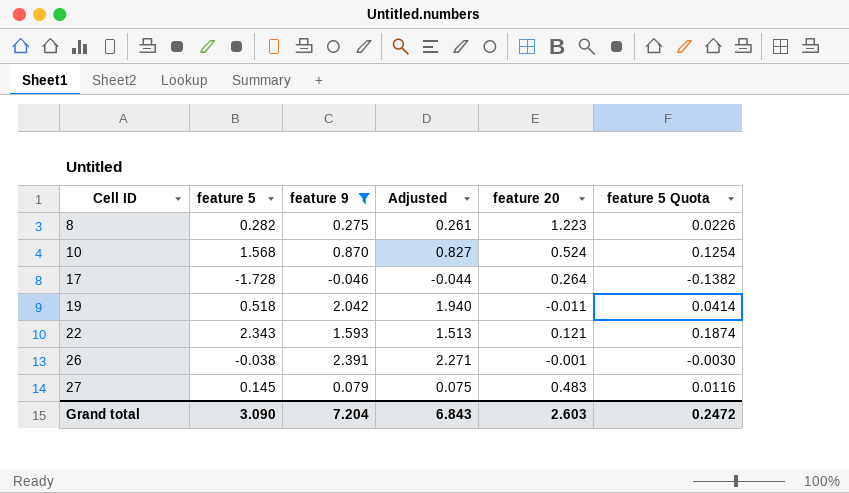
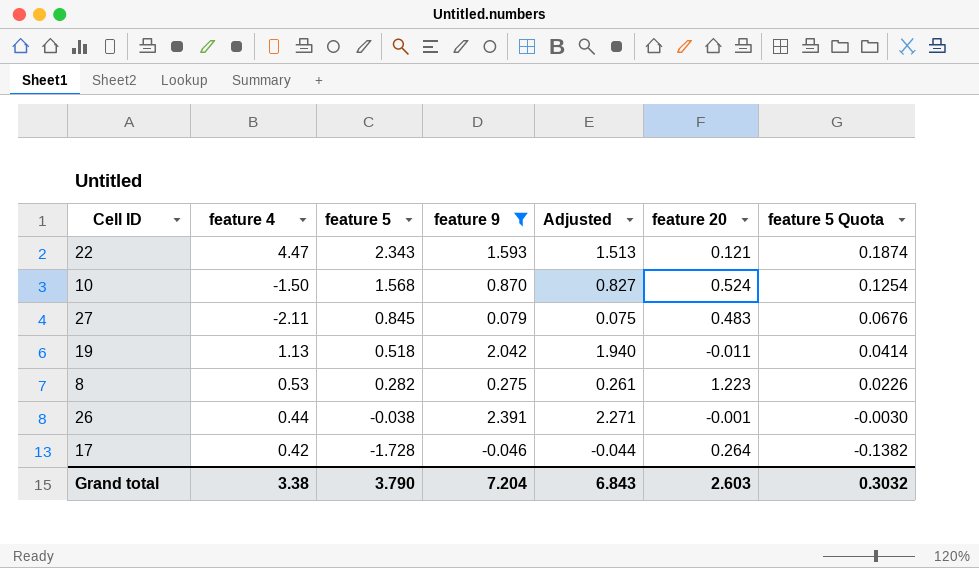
row order: Cell ID ascending -> feature 5 descending
column feature 4 | position: none -> 2
27 | feature 5: 0.145 -> 0.845
27 | feature 5 Quota: 0.0116 -> 0.0676
Grand total | feature 5: 3.090 -> 3.790
Grand total | feature 5 Quota: 0.2472 -> 0.3032

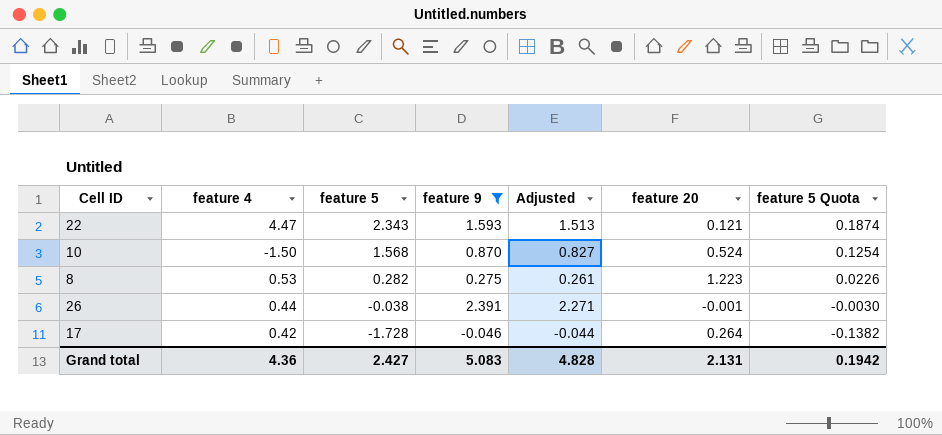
row 27: -2.11 | 0.845 | 0.079 | 0.075 | 0.483 | 0.0676 -> none
row 19: 1.13 | 0.518 | 2.042 | 1.940 | -0.011 | 0.0414 -> none
Grand total | feature 4: 3.38 -> 4.36
Grand total | feature 5: 3.790 -> 2.427
Grand total | feature 9: 7.204 -> 5.083
Grand total | Adjusted: 6.843 -> 4.828
Grand total | feature 20: 2.603 -> 2.131
Grand total | feature 5 Quota: 0.3032 -> 0.1942

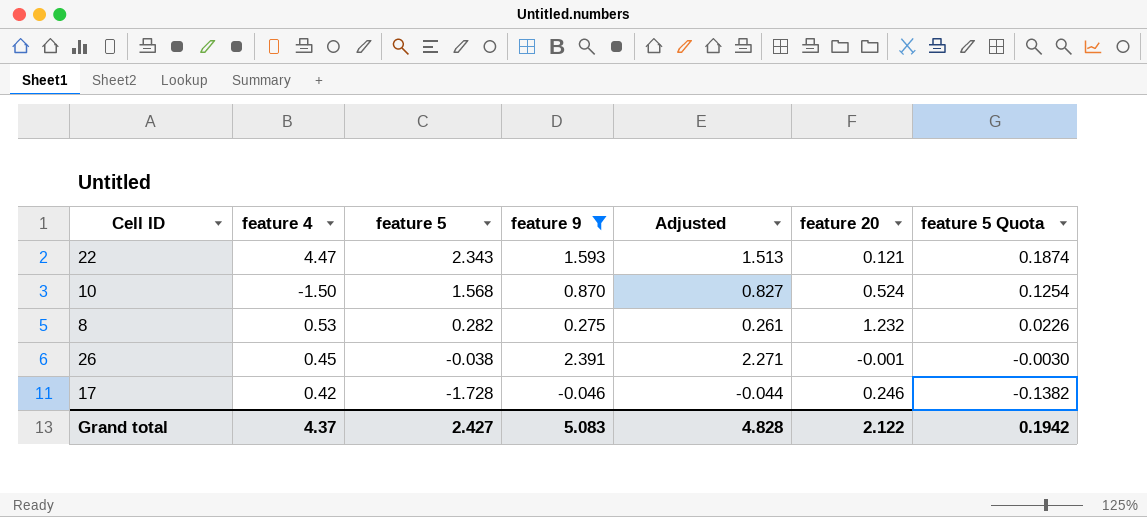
8 | feature 20: 1.223 -> 1.232
26 | feature 4: 0.44 -> 0.45
17 | feature 20: 0.264 -> 0.246
Grand total | feature 4: 4.36 -> 4.37
Grand total | feature 20: 2.131 -> 2.122

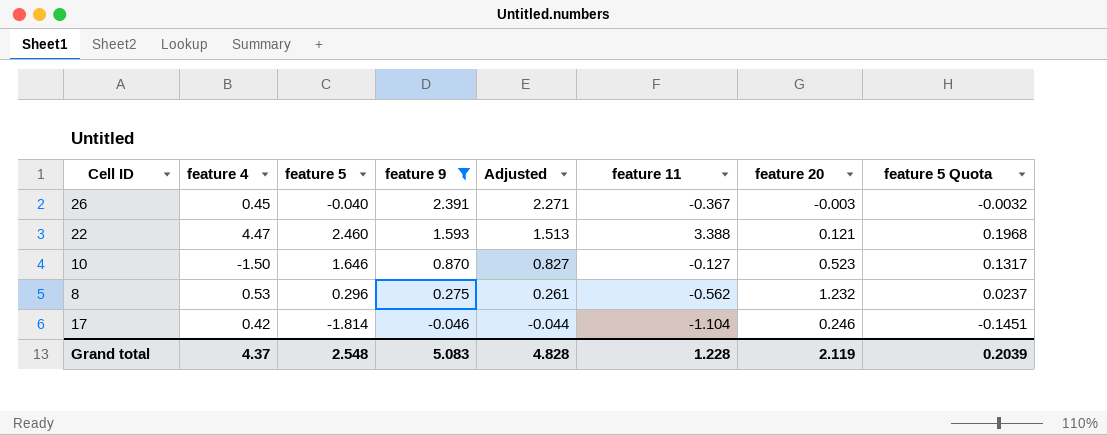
row order: feature 5 descending -> feature 9 descending
column feature 11 | position: none -> 6
26 | feature 5: -0.038 -> -0.040
26 | feature 20: -0.001 -> -0.003
26 | feature 5 Quota: -0.0030 -> -0.0032
22 | feature 5: 2.343 -> 2.460
22 | feature 5 Quota: 0.1874 -> 0.1968
10 | feature 5: 1.568 -> 1.646
10 | feature 20: 0.524 -> 0.523
10 | feature 5 Quota: 0.1254 -> 0.1317
8 | feature 5: 0.282 -> 0.296
8 | feature 5 Quota: 0.0226 -> 0.0237
17 | feature 5: -1.728 -> -1.814
17 | feature 5 Quota: -0.1382 -> -0.1451
Grand total | feature 5: 2.427 -> 2.548
Grand total | feature 20: 2.122 -> 2.119
Grand total | feature 5 Quota: 0.1942 -> 0.2039

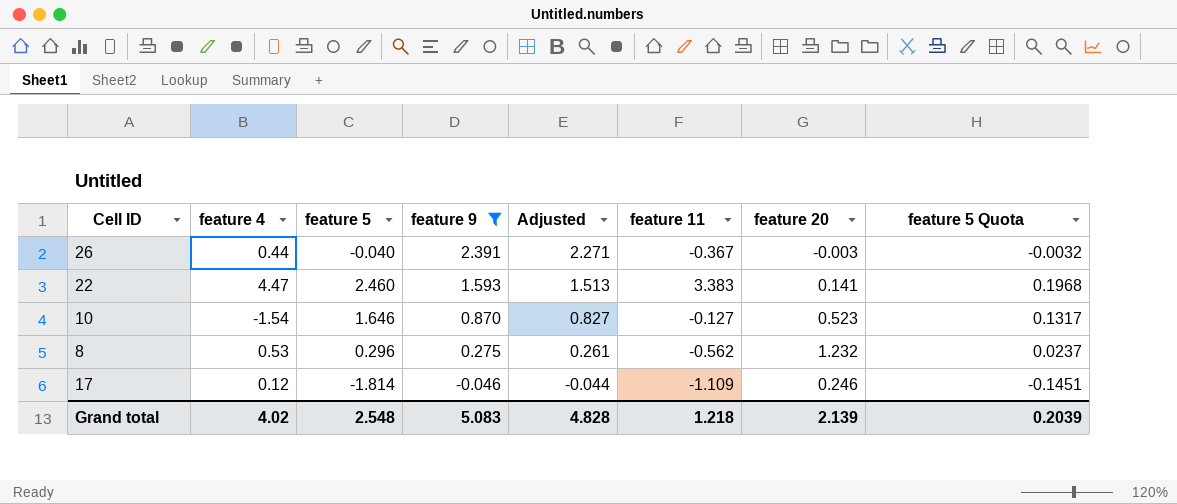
26 | feature 4: 0.45 -> 0.44
22 | feature 11: 3.388 -> 3.383
22 | feature 20: 0.121 -> 0.141
10 | feature 4: -1.50 -> -1.54
17 | feature 4: 0.42 -> 0.12
17 | feature 11: -1.104 -> -1.109
Grand total | feature 4: 4.37 -> 4.02
Grand total | feature 11: 1.228 -> 1.218
Grand total | feature 20: 2.119 -> 2.139

